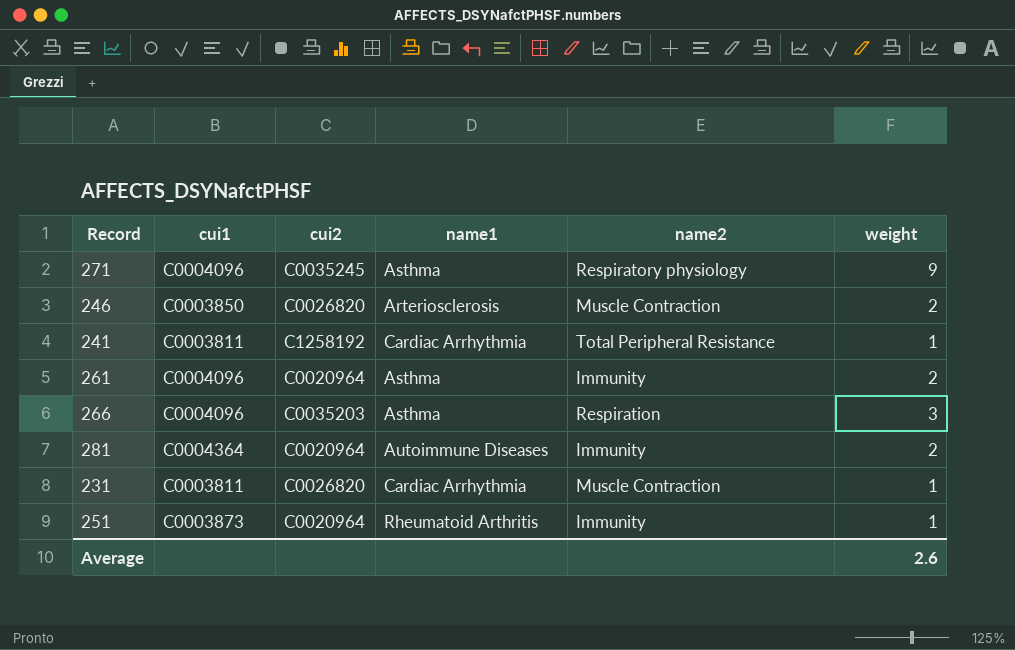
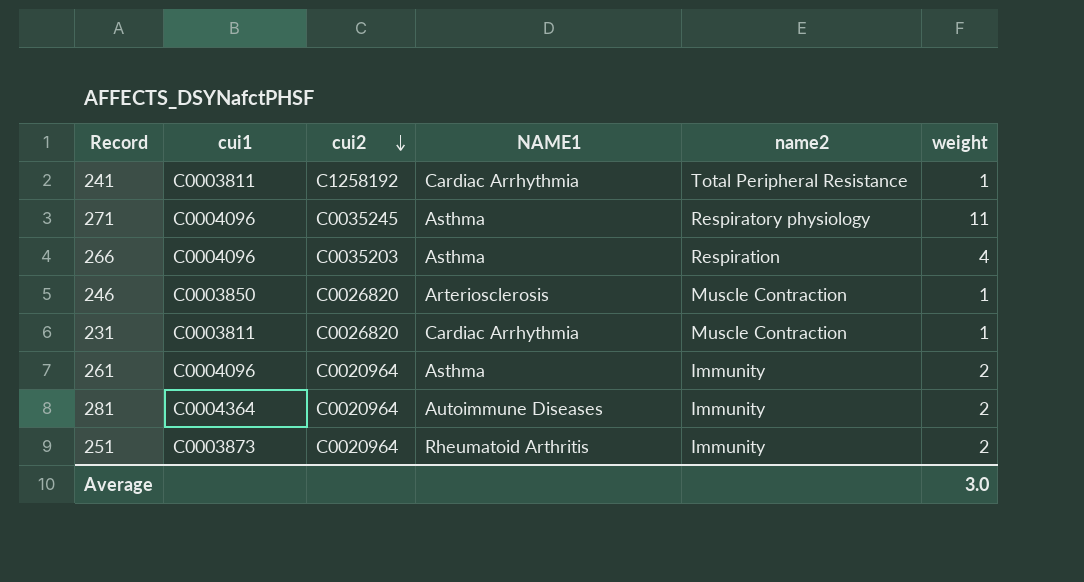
row order: none -> cui2 descending
column name: name1 -> NAME1
271 | weight: 9 -> 11
266 | weight: 3 -> 4
246 | weight: 2 -> 1
251 | weight: 1 -> 2
Average | weight: 2.6 -> 3.0

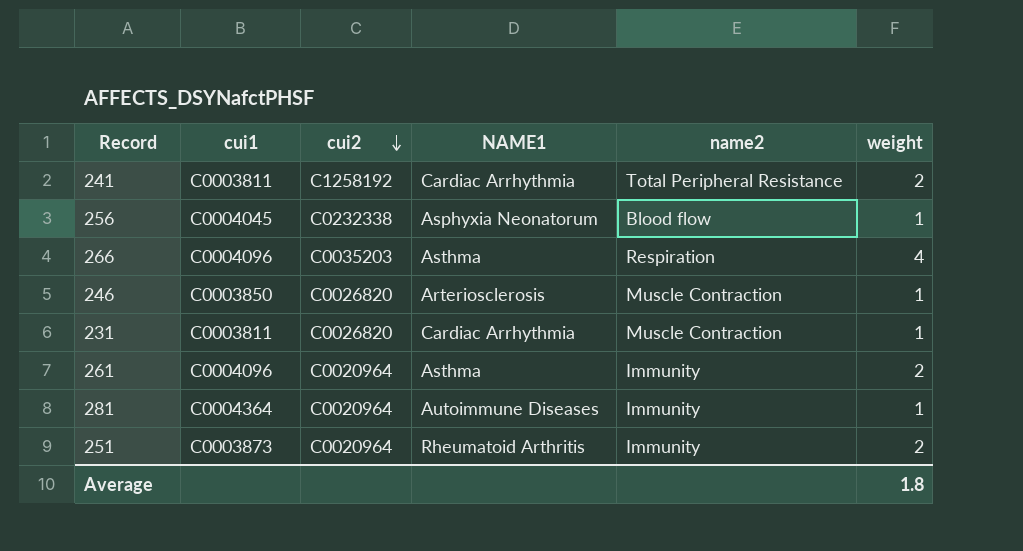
row 271: C0004096 | C0035245 | Asthma | Respiratory physiology | 11 -> none
241 | weight: 1 -> 2
row 256: none -> C0004045 | C0232338 | Asphyxia Neonatorum | Blood flow | 1
281 | weight: 2 -> 1
Average | weight: 3.0 -> 1.8

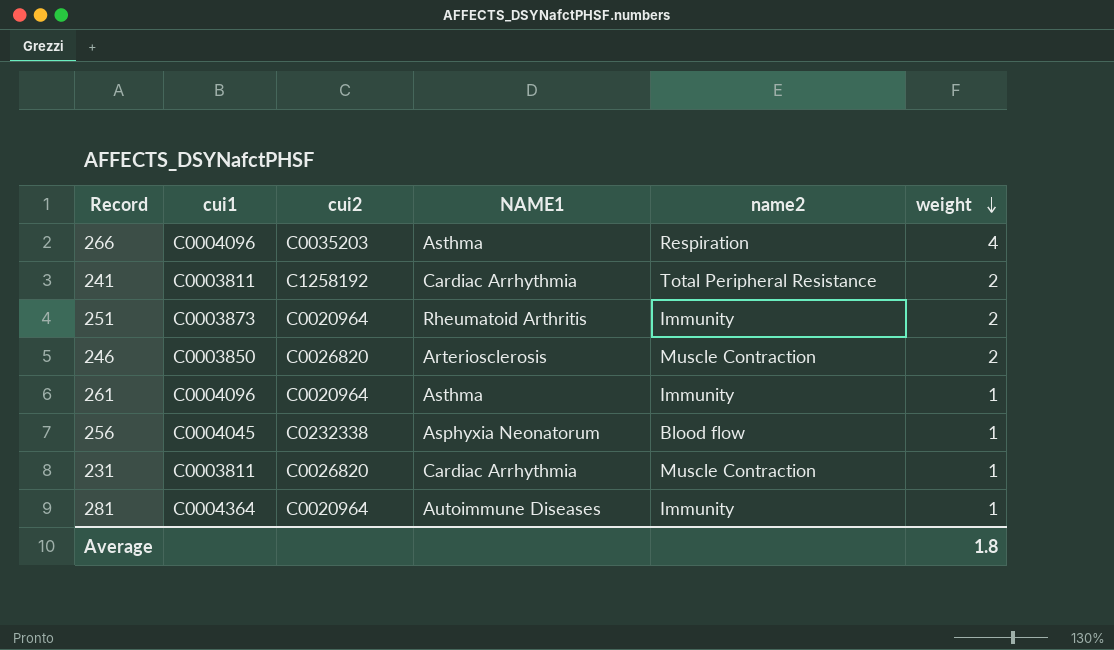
row order: cui2 descending -> weight descending
246 | weight: 1 -> 2
261 | weight: 2 -> 1

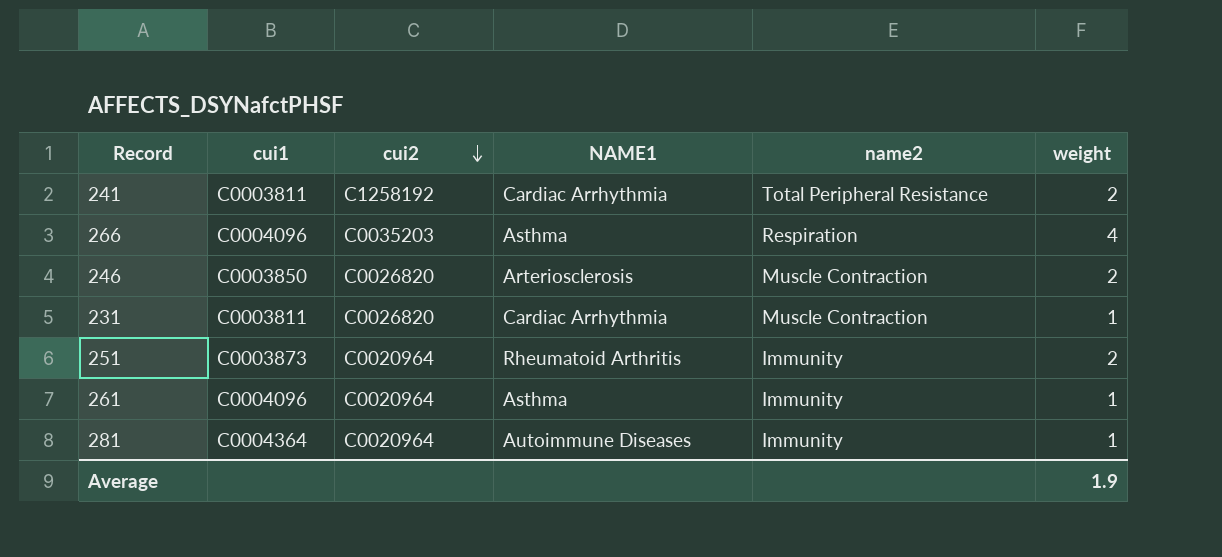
row order: weight descending -> cui2 descending
row 256: C0004045 | C0232338 | Asphyxia Neonatorum | Blood flow | 1 -> none
Average | weight: 1.8 -> 1.9

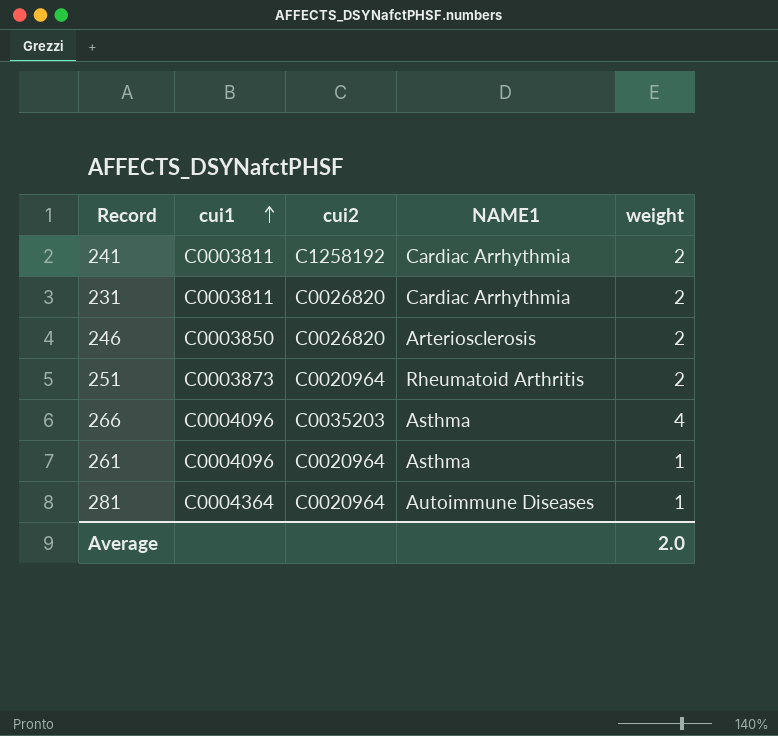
row order: cui2 descending -> cui1 ascending
column name2 | position: 5 -> none
231 | weight: 1 -> 2
Average | weight: 1.9 -> 2.0

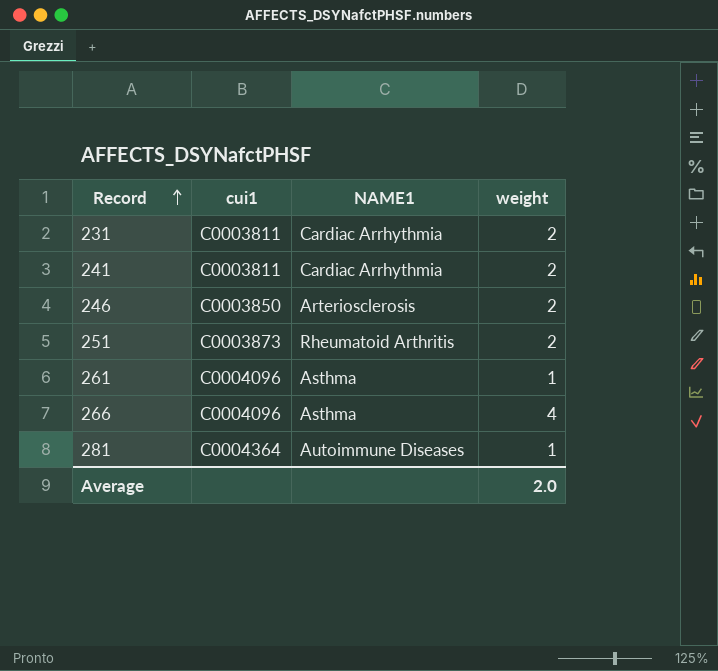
row order: cui1 ascending -> Record ascending
column cui2 | position: 3 -> none

